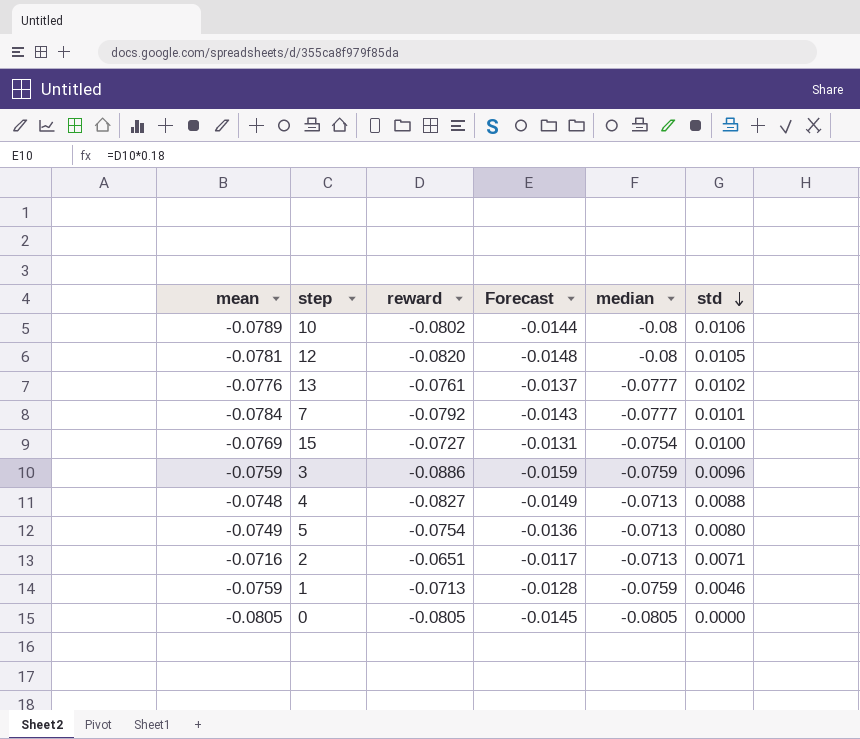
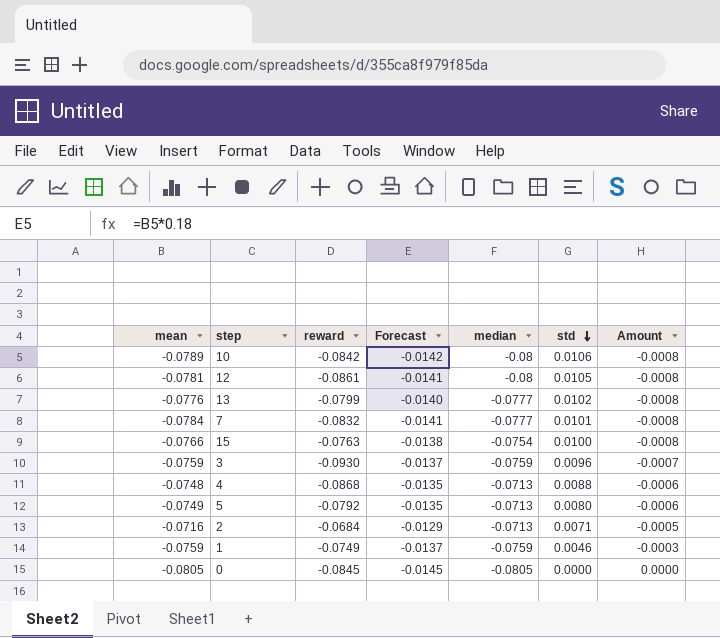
column Forecast | formula: [reward] * 0.18 -> [mean] * 0.18
column Amount | formula: none -> [median] * [std]
10 | reward: -0.0802 -> -0.0842
12 | reward: -0.0820 -> -0.0861
13 | reward: -0.0761 -> -0.0799
7 | reward: -0.0792 -> -0.0832
15 | mean: -0.0769 -> -0.0766
15 | reward: -0.0727 -> -0.0763
3 | reward: -0.0886 -> -0.0930
4 | reward: -0.0827 -> -0.0868
5 | reward: -0.0754 -> -0.0792
2 | reward: -0.0651 -> -0.0684
1 | reward: -0.0713 -> -0.0749
0 | reward: -0.0805 -> -0.0845

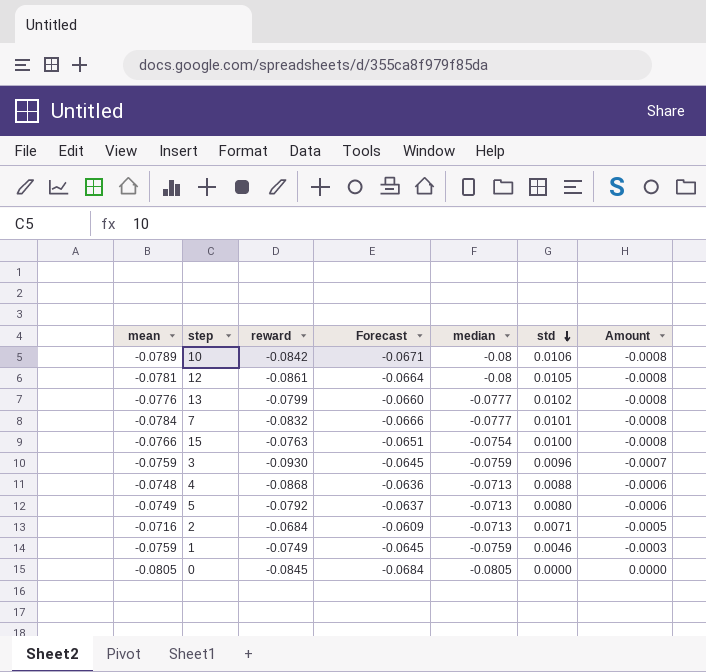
column Forecast | formula: [mean] * 0.18 -> [mean] * 0.85

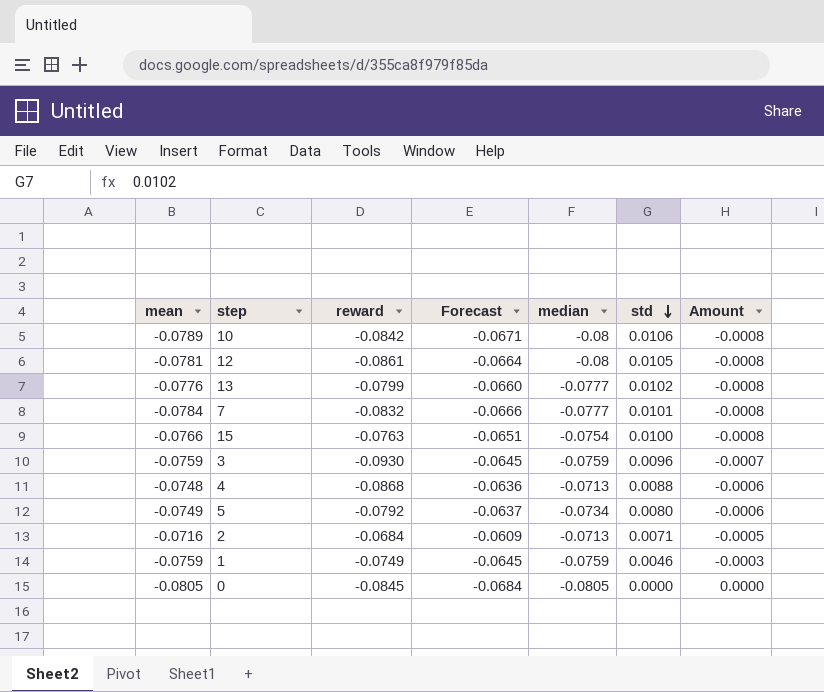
5 | median: -0.0713 -> -0.0734

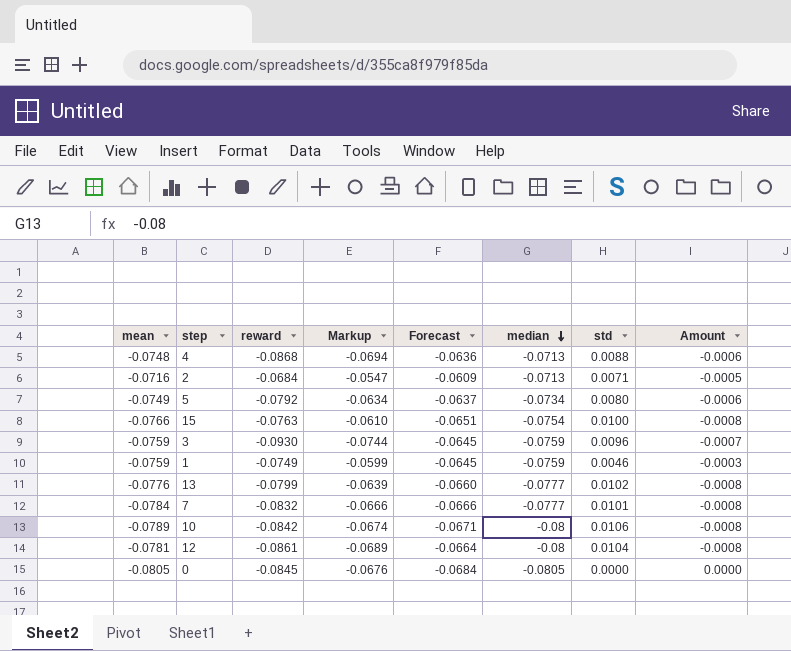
row order: std descending -> median descending
column Markup | formula: none -> [reward] * 0.8
12 | std: 0.0105 -> 0.0104

